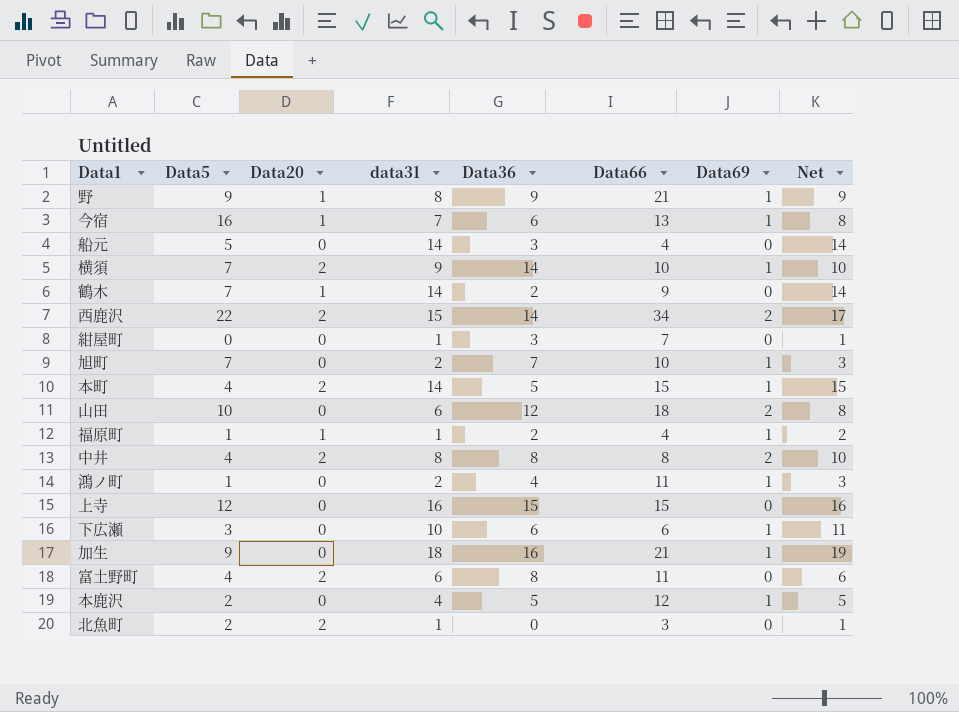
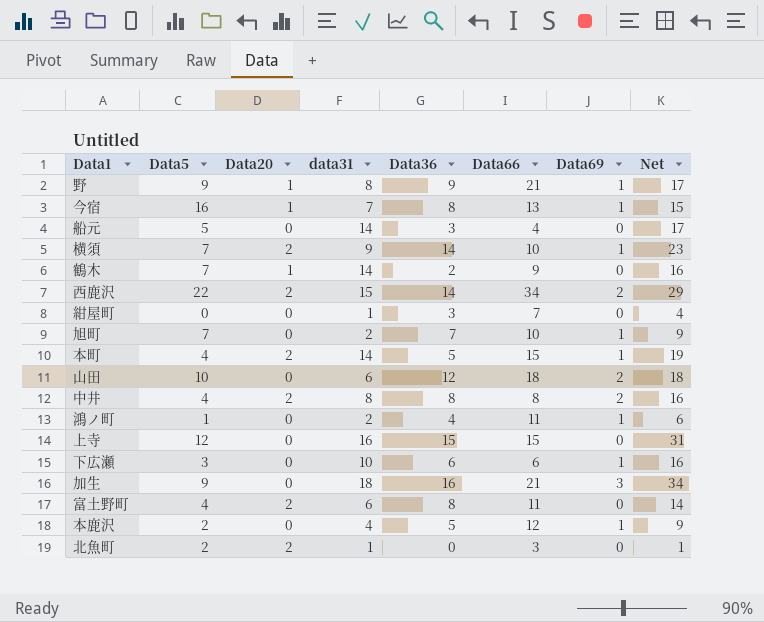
column Net | formula: [data31] + [Data69] -> [data31] + [Data36]
row 福原町: 1 | 1 | 1 | 2 | 4 | 1 | 2 -> none
今宿 | Data36: 6 -> 8
加生 | Data69: 1 -> 3

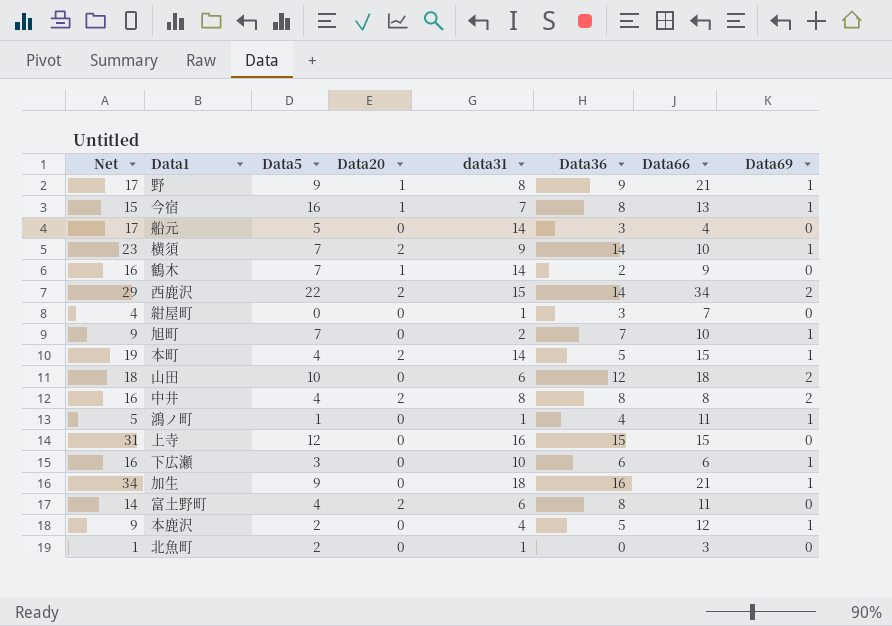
column Net | position: 8 -> 1
鴻ノ町 | Net: 6 -> 5
鴻ノ町 | data31: 2 -> 1
加生 | Data69: 3 -> 1
北魚町 | Data20: 2 -> 0

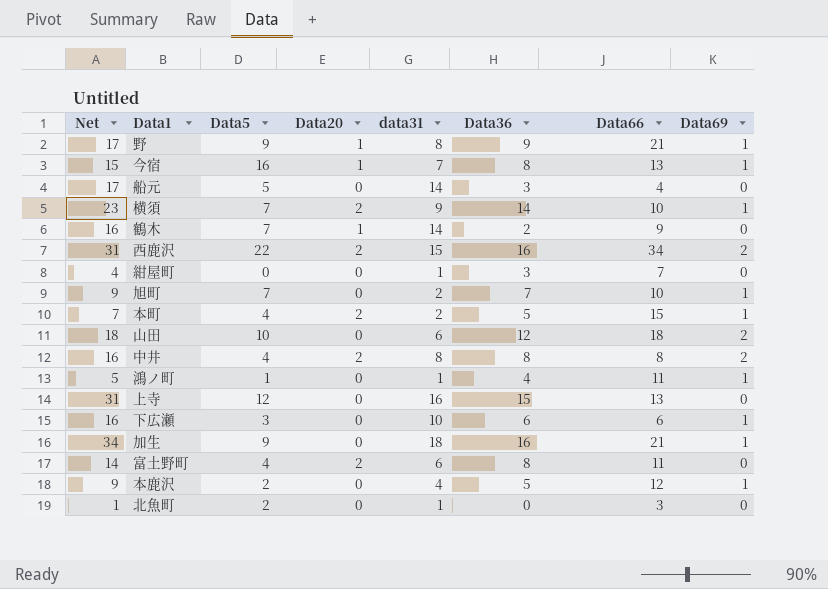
西鹿沢 | Net: 29 -> 31
西鹿沢 | Data36: 14 -> 16
本町 | Net: 19 -> 7
本町 | data31: 14 -> 2
上寺 | Data66: 15 -> 13

